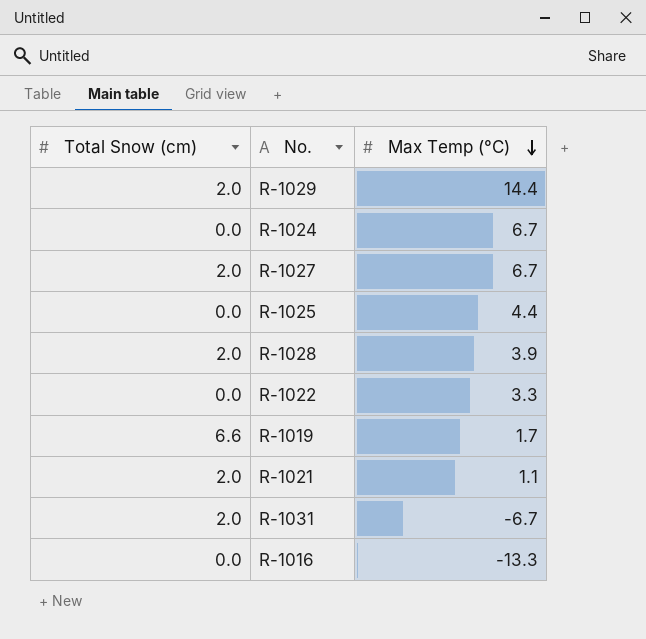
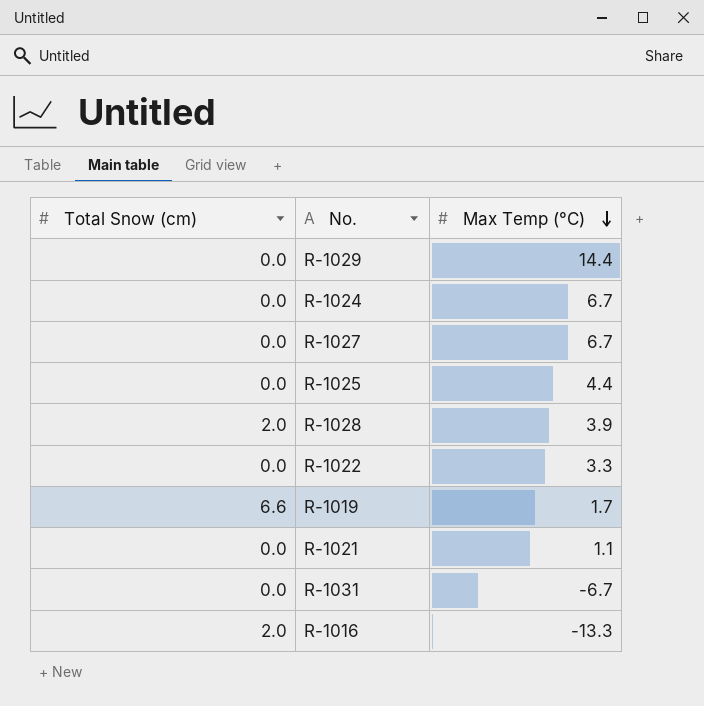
R-1029 | Total Snow (cm): 2.0 -> 0.0
R-1027 | Total Snow (cm): 2.0 -> 0.0
R-1021 | Total Snow (cm): 2.0 -> 0.0
R-1031 | Total Snow (cm): 2.0 -> 0.0
R-1016 | Total Snow (cm): 0.0 -> 2.0

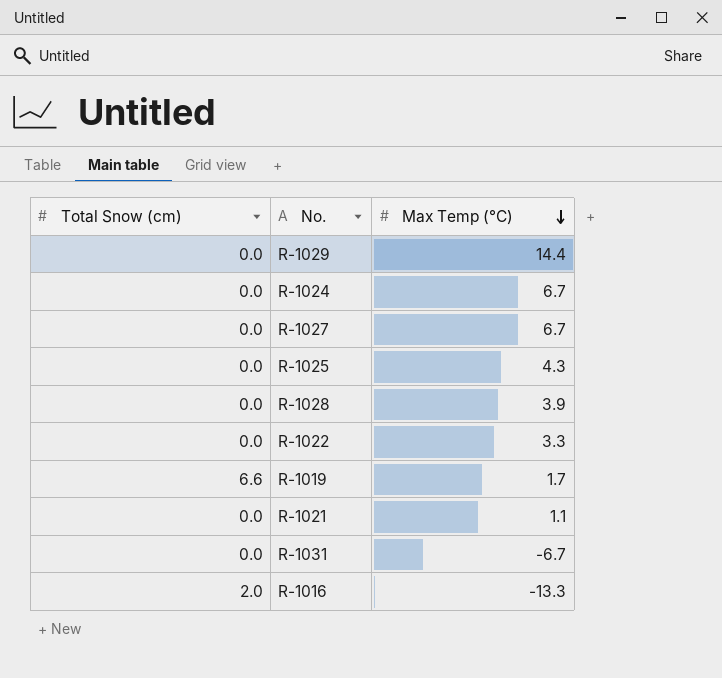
R-1025 | Max Temp (°C): 4.4 -> 4.3
R-1028 | Total Snow (cm): 2.0 -> 0.0

